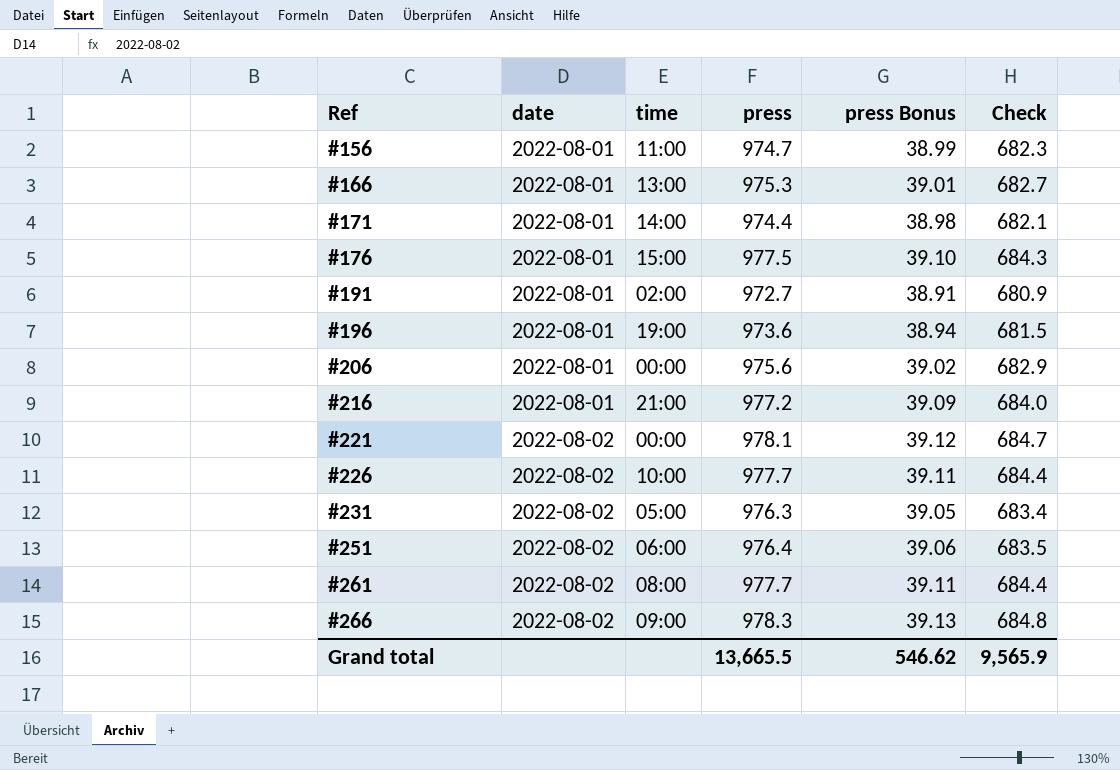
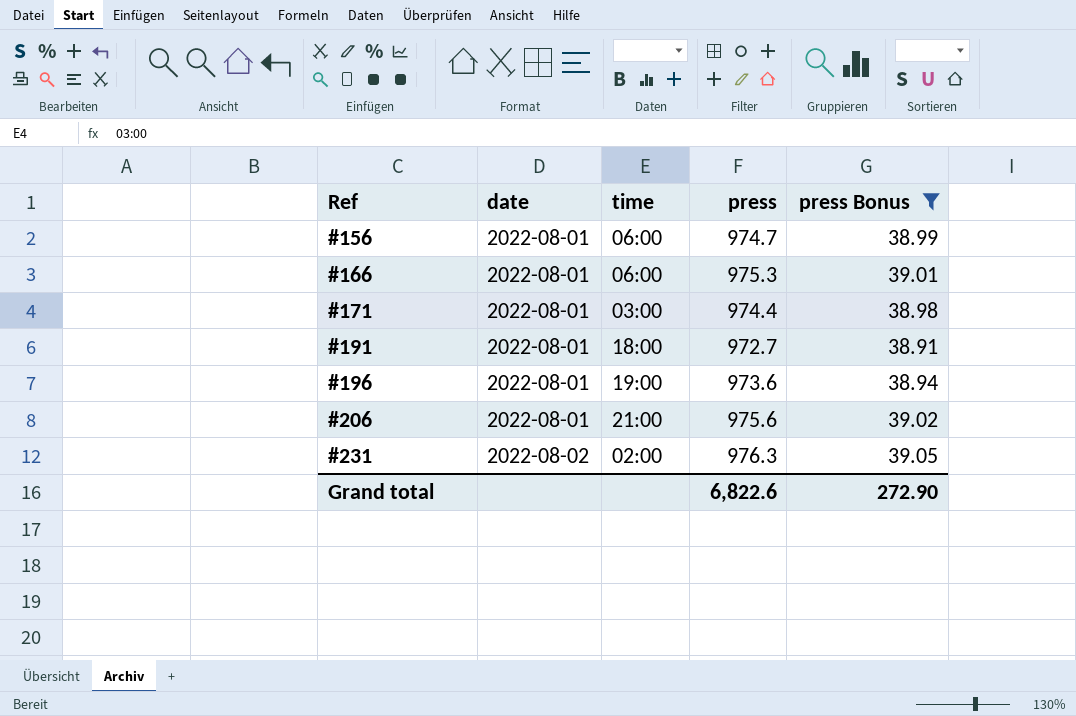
filter: none -> press Bonus <= 39.05
column Check | formula: [press] * 0.7 -> none
#156 | time: 11:00 -> 06:00
#166 | time: 13:00 -> 06:00
#171 | time: 14:00 -> 03:00
#191 | time: 02:00 -> 18:00
#206 | time: 00:00 -> 21:00
#231 | time: 05:00 -> 02:00
Grand total | press: 13,665.5 -> 6,822.6
Grand total | press Bonus: 546.62 -> 272.90

